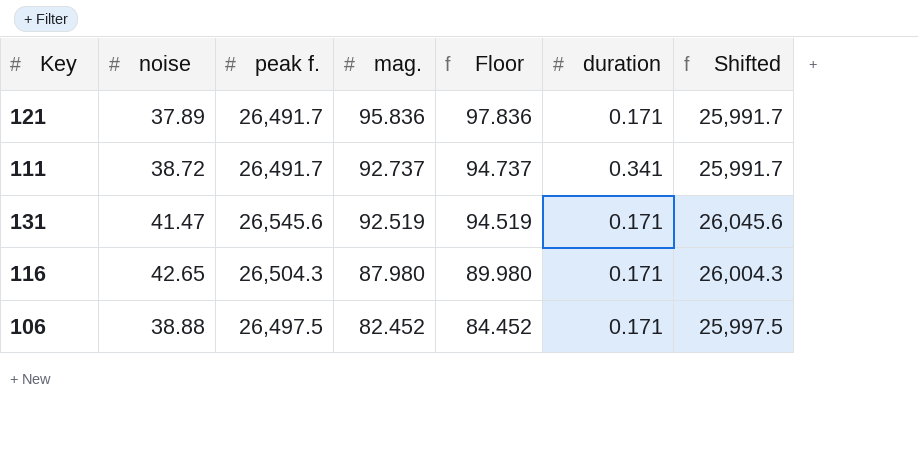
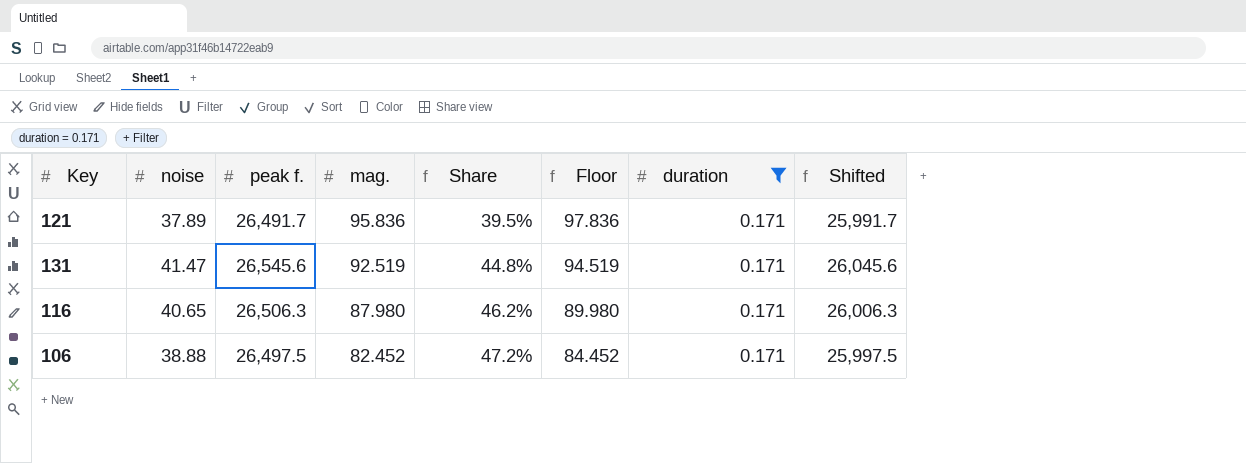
filter: none -> duration = 0.171
column Share | formula: none -> [noise] / [mag.]
116 | noise: 42.65 -> 40.65
116 | peak f.: 26,504.3 -> 26,506.3
116 | Shifted: 26,004.3 -> 26,006.3

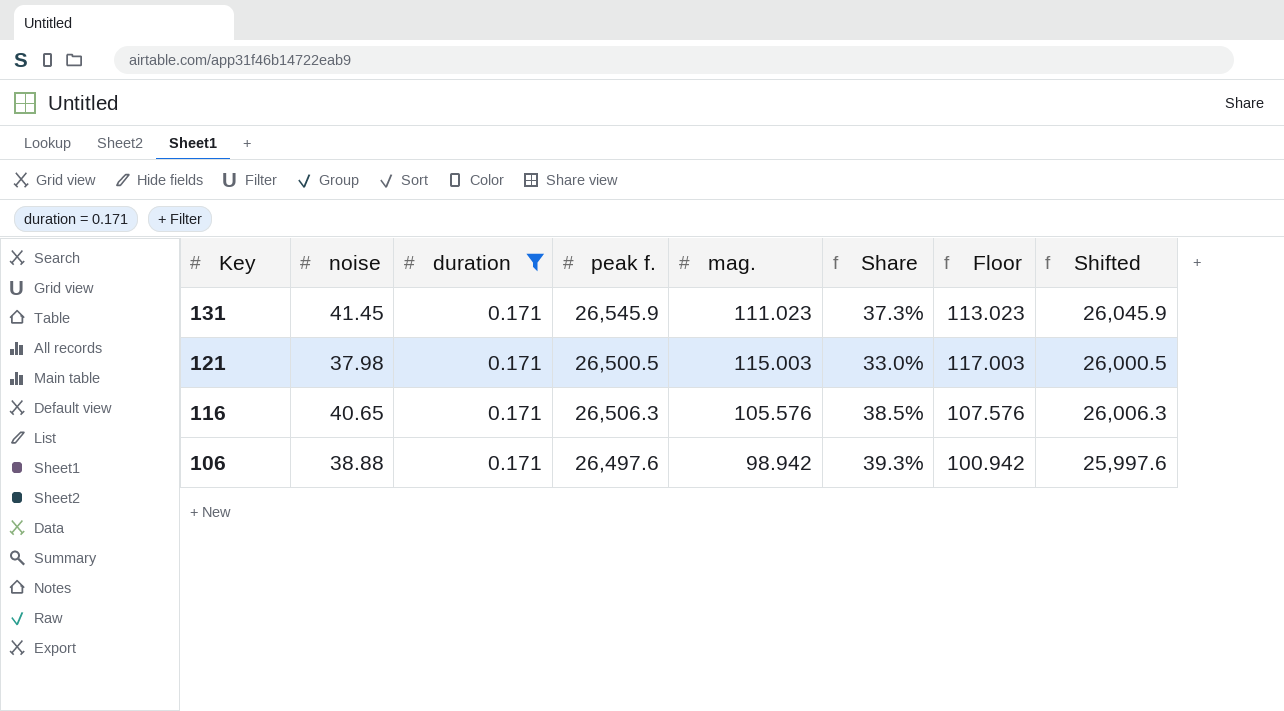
row order: mag. descending -> Key descending
column duration | position: 7 -> 3
131 | noise: 41.47 -> 41.45
131 | peak f.: 26,545.6 -> 26,545.9
131 | mag.: 92.519 -> 111.023
131 | Share: 44.8% -> 37.3%
131 | Floor: 94.519 -> 113.023
131 | Shifted: 26,045.6 -> 26,045.9
121 | noise: 37.89 -> 37.98
121 | peak f.: 26,491.7 -> 26,500.5
121 | mag.: 95.836 -> 115.003
121 | Share: 39.5% -> 33.0%
121 | Floor: 97.836 -> 117.003
121 | Shifted: 25,991.7 -> 26,000.5
116 | mag.: 87.980 -> 105.576
116 | Share: 46.2% -> 38.5%
116 | Floor: 89.980 -> 107.576
106 | peak f.: 26,497.5 -> 26,497.6
106 | mag.: 82.452 -> 98.942
106 | Share: 47.2% -> 39.3%
106 | Floor: 84.452 -> 100.942
106 | Shifted: 25,997.5 -> 25,997.6

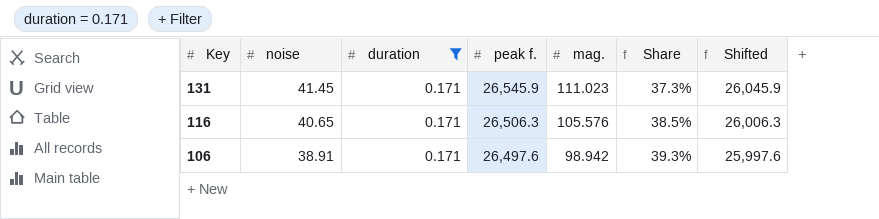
column Floor | formula: [mag.] + 2 -> none
row 121: 37.98 | 0.171 | 26,500.5 | 115.003 | 33.0% | 117.003 | 26,000.5 -> none
106 | noise: 38.88 -> 38.91

